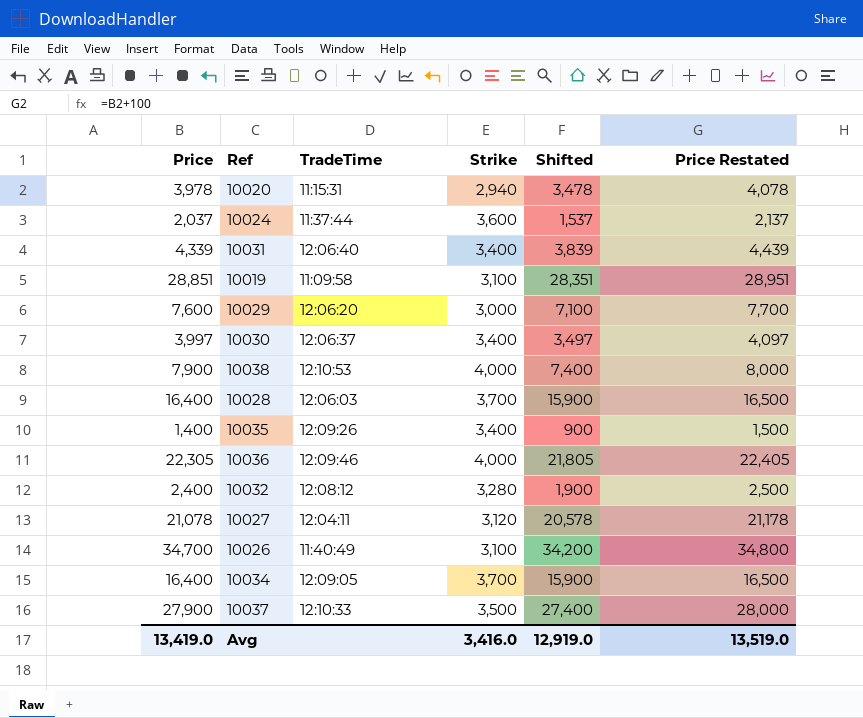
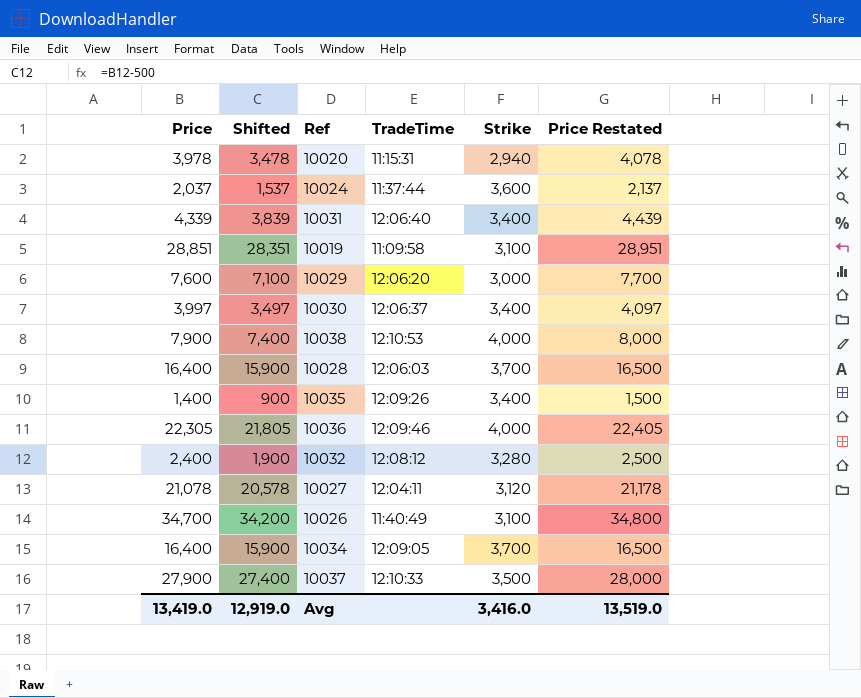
column Shifted | position: 5 -> 2

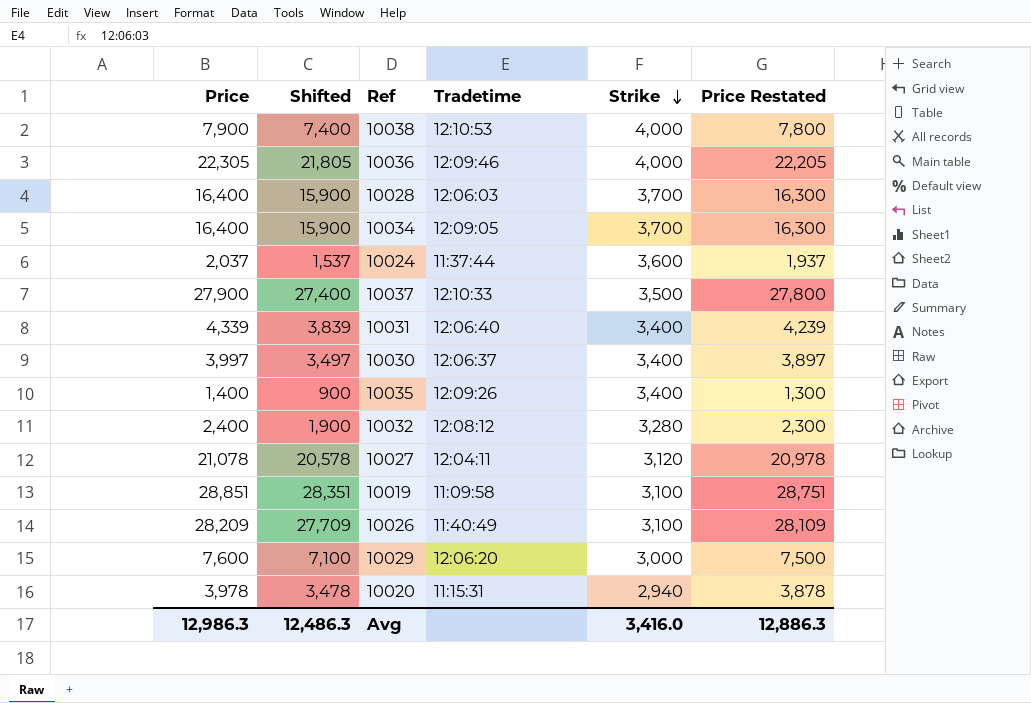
row order: none -> Strike descending
column name: TradeTime -> Tradetime
column Price Restated | formula: [Price] + 100 -> [Price] - 100
10026 | Price: 34,700 -> 28,209
10026 | Shifted: 34,200 -> 27,709
Avg | Price: 13,419.0 -> 12,986.3
Avg | Shifted: 12,919.0 -> 12,486.3
Avg | Price Restated: 13,519.0 -> 12,886.3

